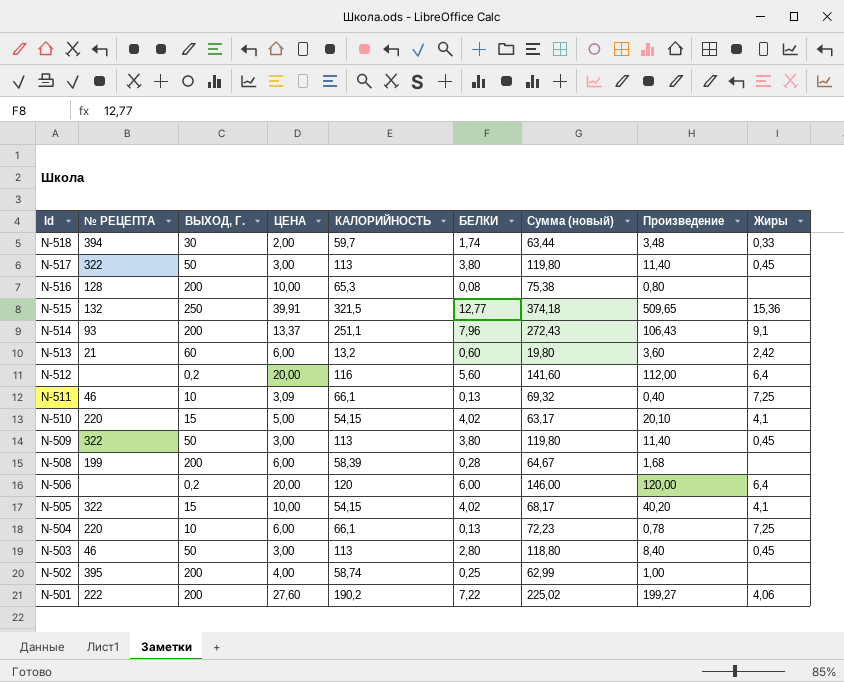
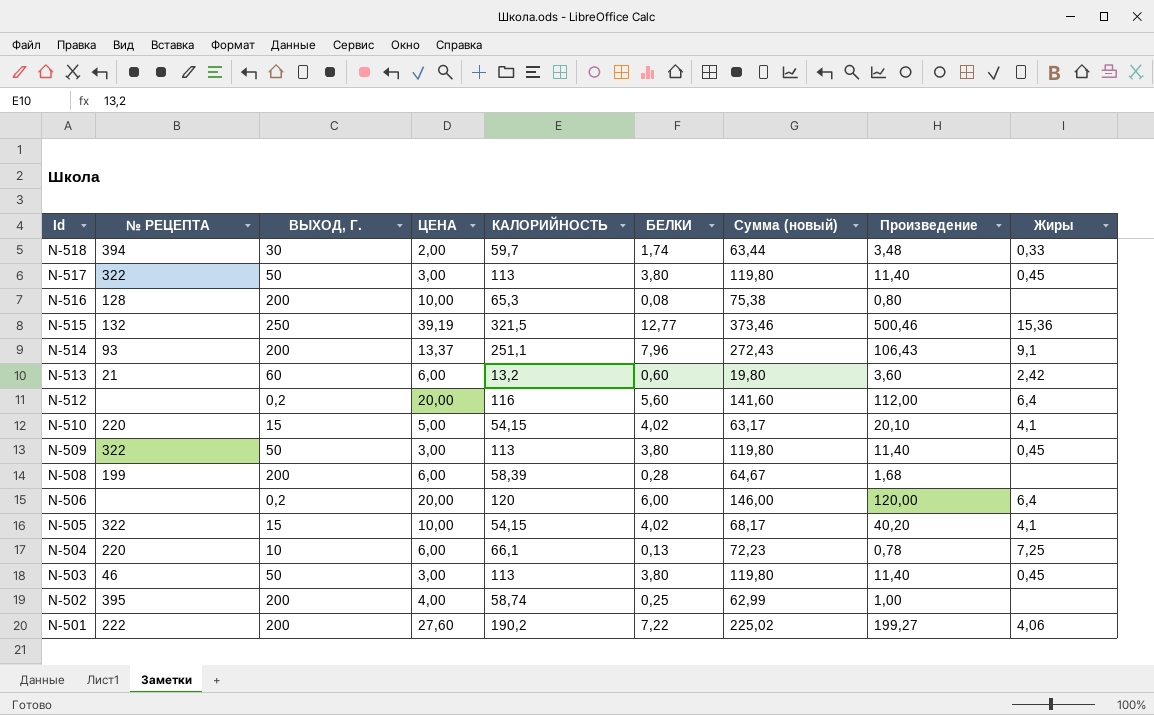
row N-511: 46 | 10 | 3,09 | 66,1 | 0,13 | 69,32 | 0,40 | 7,25 -> none
N-515 | ЦЕНА: 39,91 -> 39,19
N-515 | Сумма (новый): 374,18 -> 373,46
N-515 | Произведение: 509,65 -> 500,46
N-503 | БЕЛКИ: 2,80 -> 3,80
N-503 | Сумма (новый): 118,80 -> 119,80
N-503 | Произведение: 8,40 -> 11,40

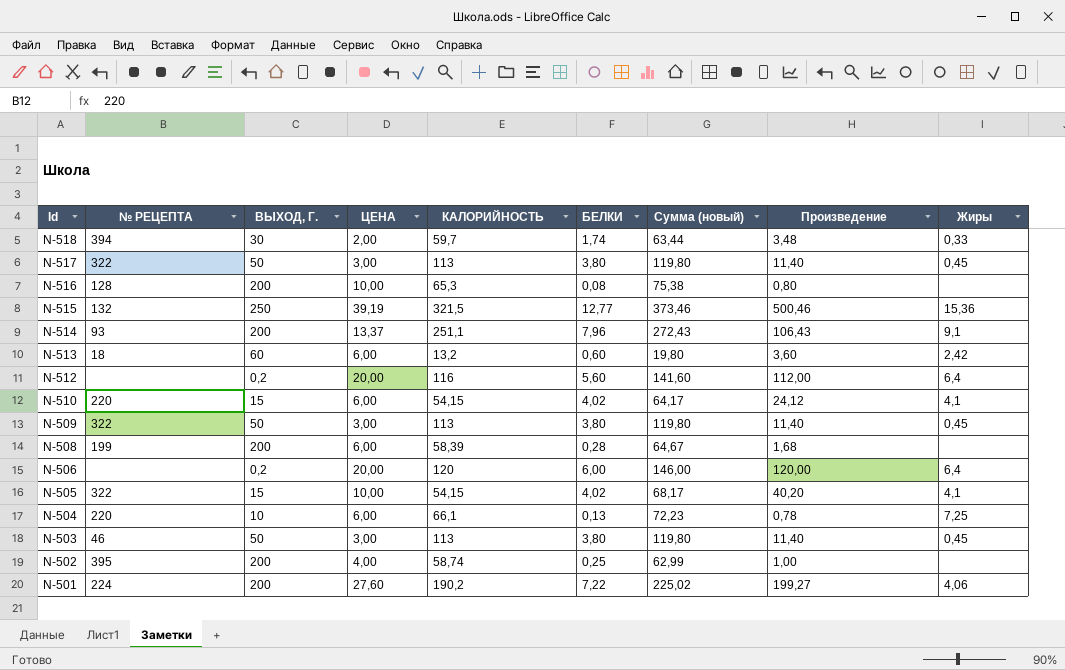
N-513 | № РЕЦЕПТА: 21 -> 18
N-510 | ЦЕНА: 5,00 -> 6,00
N-510 | Сумма (новый): 63,17 -> 64,17
N-510 | Произведение: 20,10 -> 24,12
N-501 | № РЕЦЕПТА: 222 -> 224

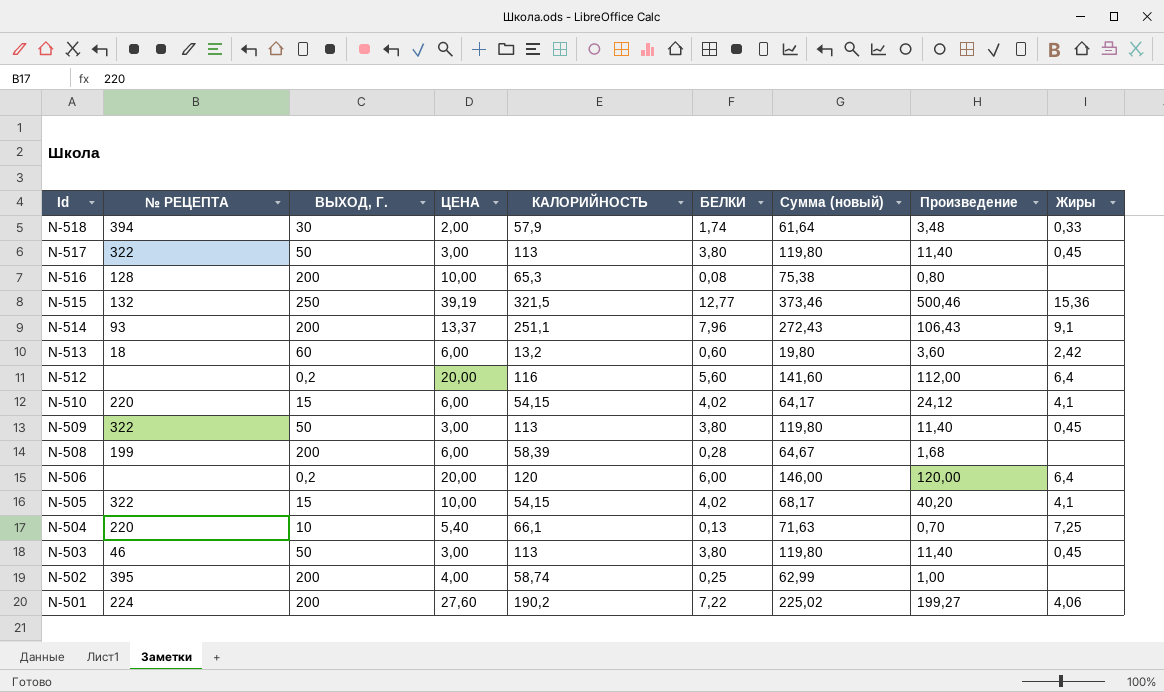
N-518 | КАЛОРИЙНОСТЬ: 59,7 -> 57,9
N-518 | Сумма (новый): 63,44 -> 61,64
N-504 | ЦЕНА: 6,00 -> 5,40
N-504 | Сумма (новый): 72,23 -> 71,63
N-504 | Произведение: 0,78 -> 0,70

